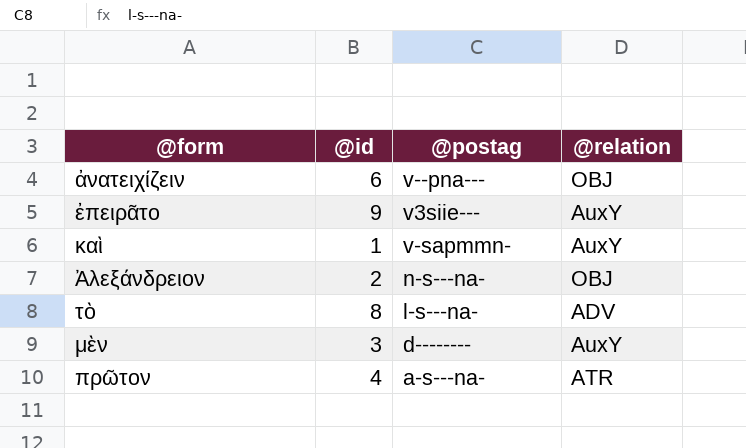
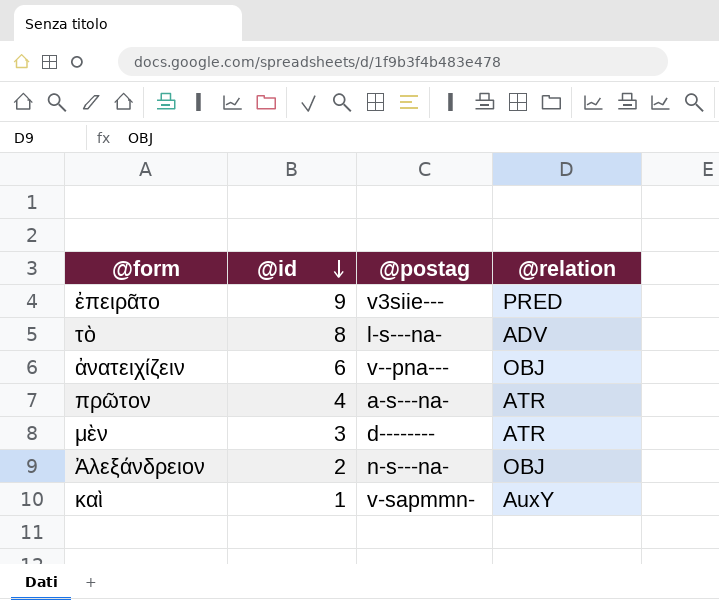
row order: none -> @id descending
ἐπειρᾶτο | @relation: AuxY -> PRED
μὲν | @relation: AuxY -> ATR

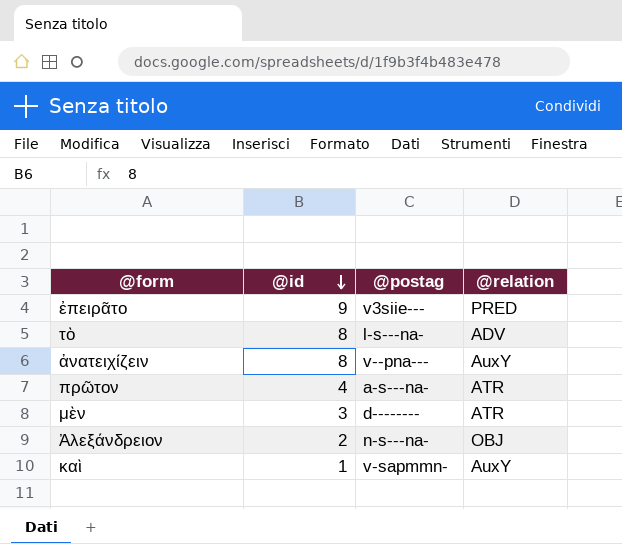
ἀνατειχίζειν | @id: 6 -> 8
ἀνατειχίζειν | @relation: OBJ -> AuxY

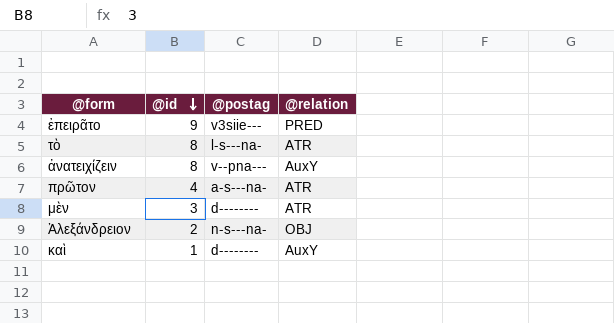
τὸ | @relation: ADV -> ATR
καὶ | @postag: v-sapmmn- -> d--------

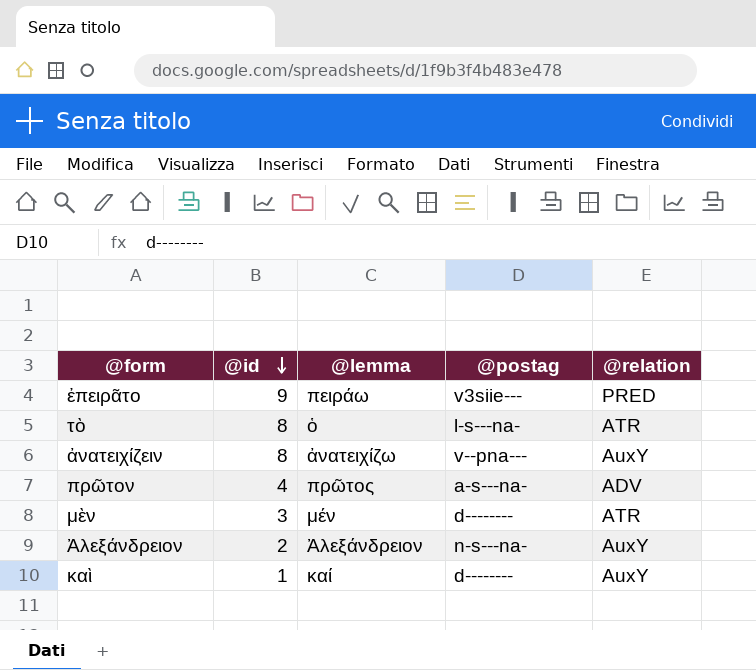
column @lemma | position: none -> 3
πρῶτον | @relation: ATR -> ADV
Ἀλεξάνδρειον | @relation: OBJ -> AuxY

